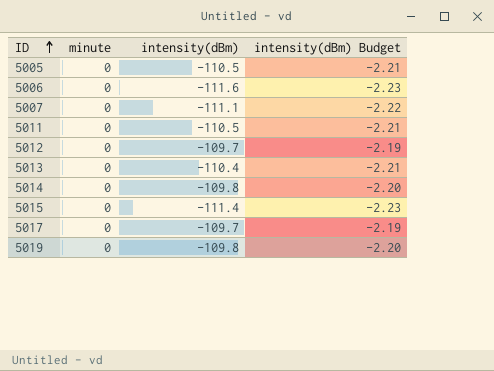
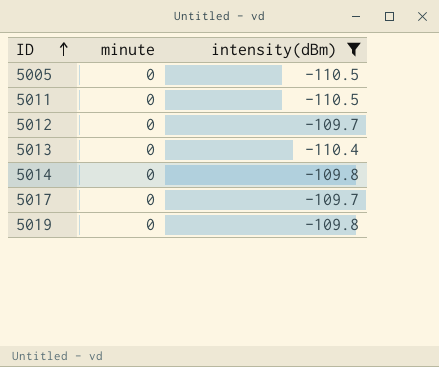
filter: none -> intensity(dBm) >= -110.5
column intensity(dBm) Budget | formula: [intensity(dBm)] * 0.02 -> none

